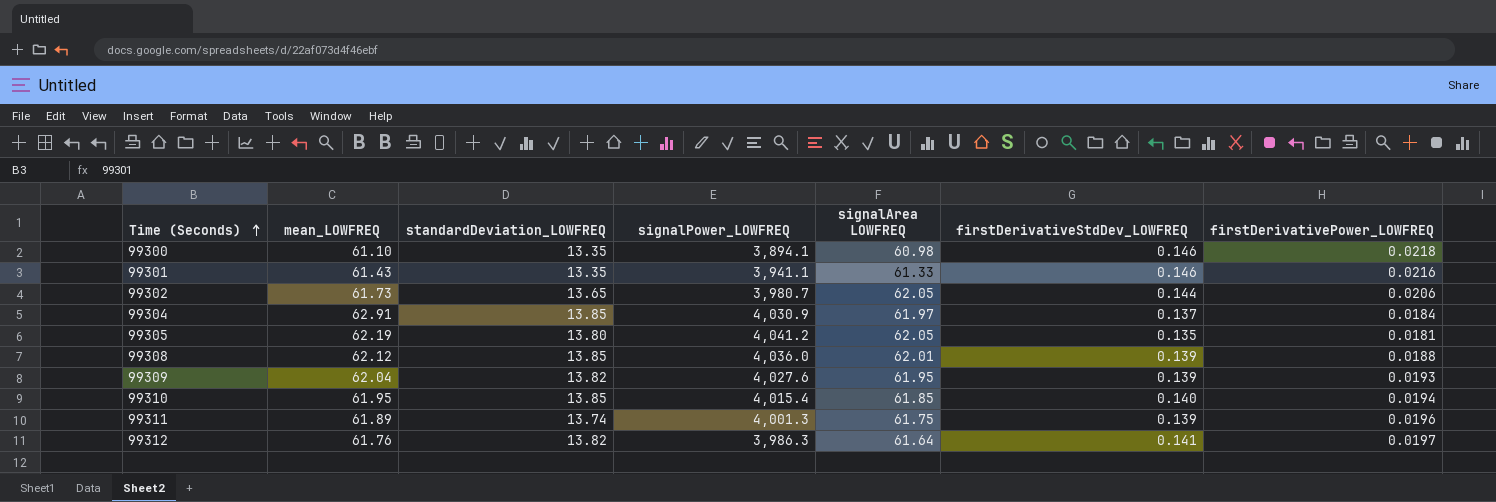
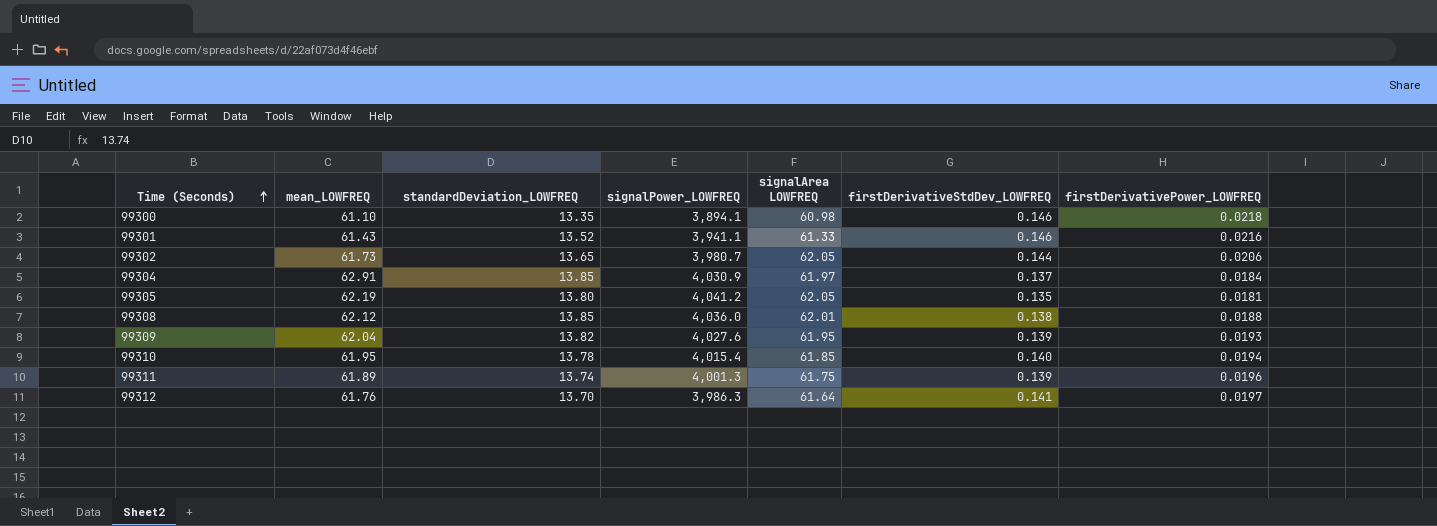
99301 | standardDeviation_LOWFREQ: 13.35 -> 13.52
99308 | firstDerivativeStdDev_LOWFREQ: 0.139 -> 0.138
99310 | standardDeviation_LOWFREQ: 13.85 -> 13.78
99312 | standardDeviation_LOWFREQ: 13.82 -> 13.70

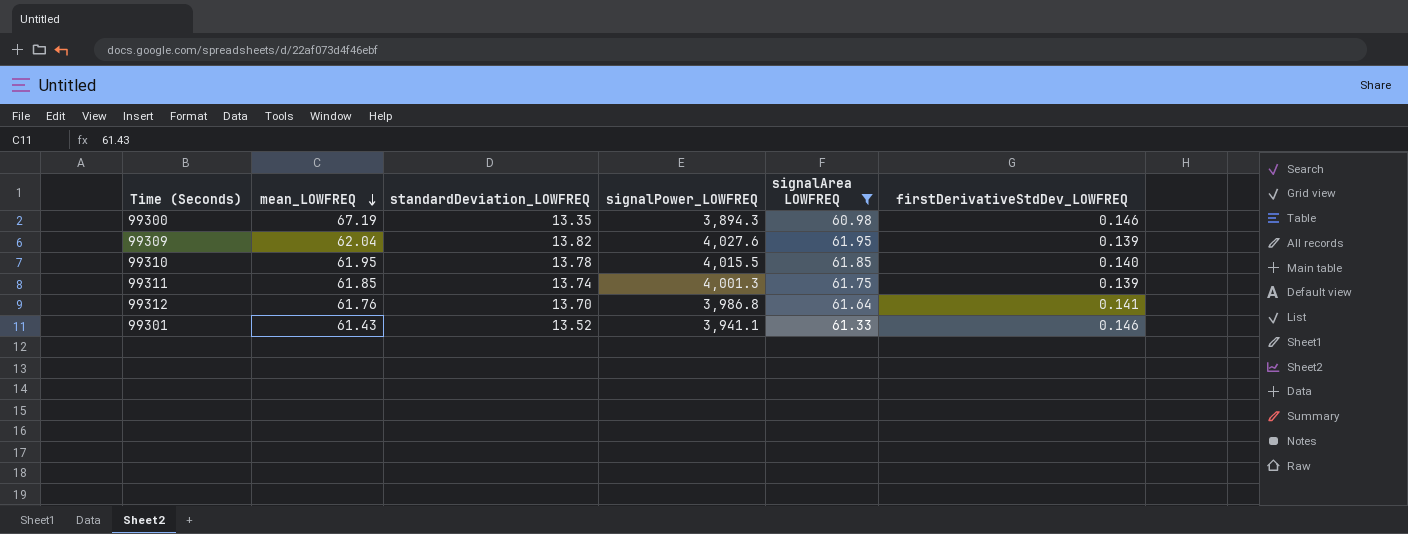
filter: none -> signalArea LOWFREQ <= 61.95
row order: Time (Seconds) ascending -> mean_LOWFREQ descending
column firstDerivativePower_LOWFREQ | position: 7 -> none
99300 | mean_LOWFREQ: 61.10 -> 67.19
99300 | signalPower_LOWFREQ: 3,894.1 -> 3,894.3
99310 | signalPower_LOWFREQ: 4,015.4 -> 4,015.5
99311 | mean_LOWFREQ: 61.89 -> 61.85
99312 | signalPower_LOWFREQ: 3,986.3 -> 3,986.8

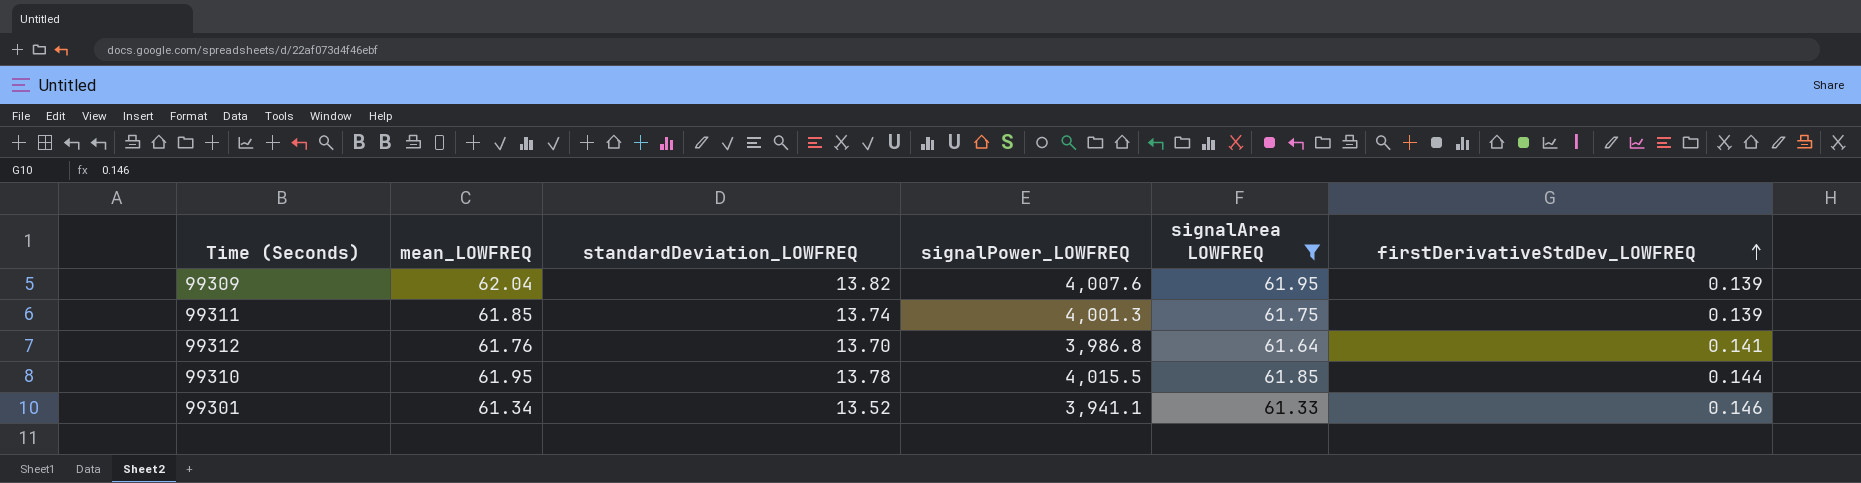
row order: mean_LOWFREQ descending -> firstDerivativeStdDev_LOWFREQ ascending
row 99300: 67.19 | 13.35 | 3,894.3 | 60.98 | 0.146 -> none
99309 | signalPower_LOWFREQ: 4,027.6 -> 4,007.6
99310 | firstDerivativeStdDev_LOWFREQ: 0.140 -> 0.144
99301 | mean_LOWFREQ: 61.43 -> 61.34

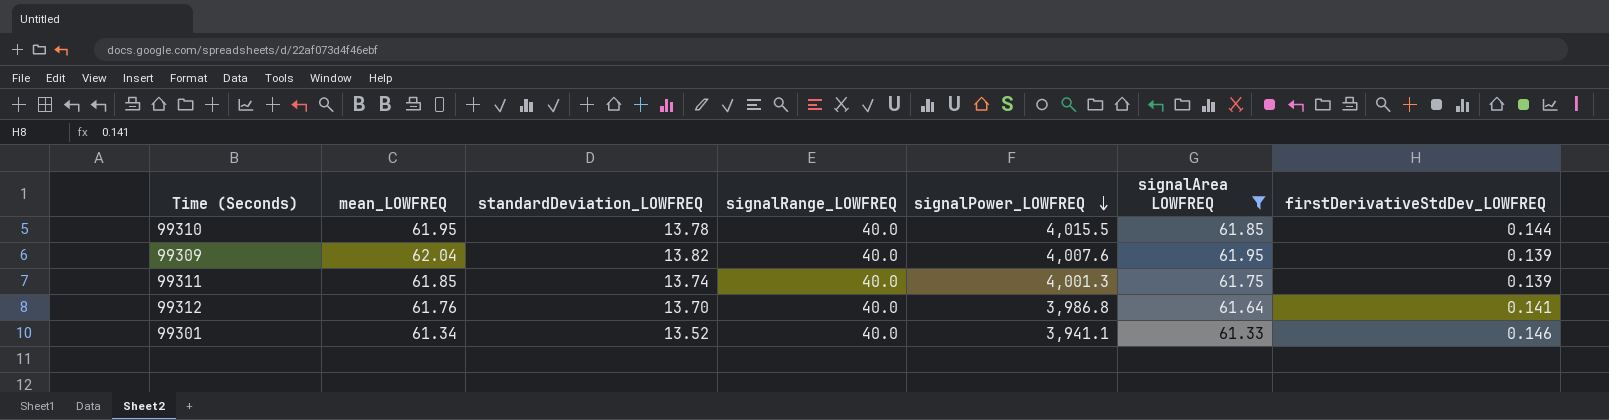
row order: firstDerivativeStdDev_LOWFREQ ascending -> signalPower_LOWFREQ descending
column signalRange_LOWFREQ | position: none -> 4

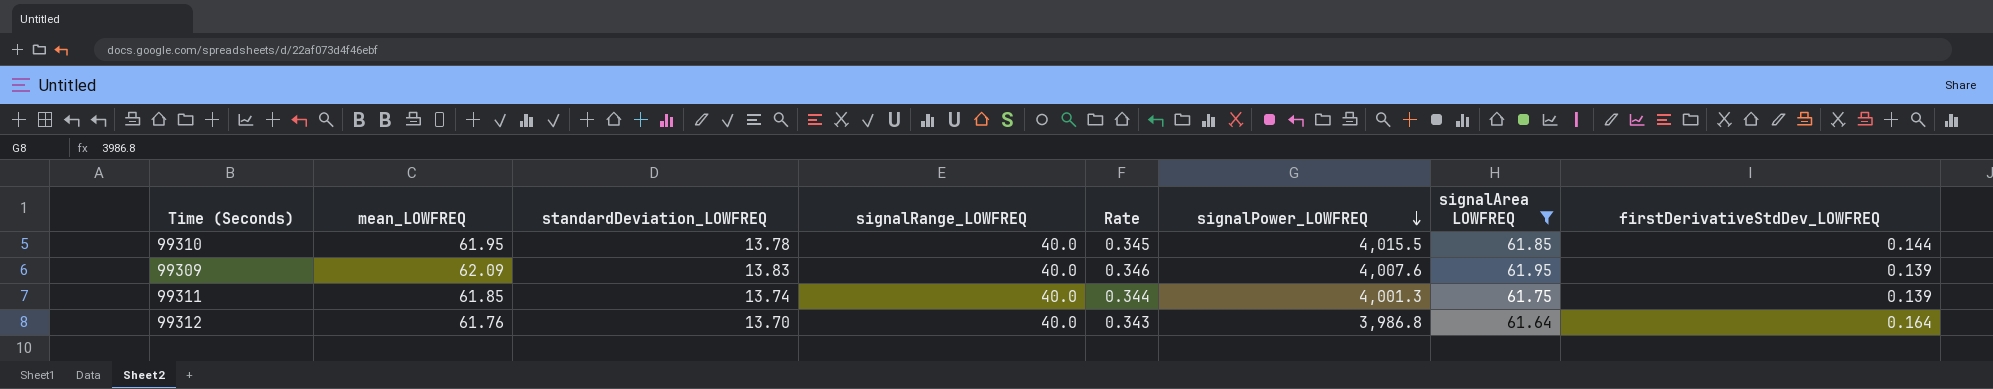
column Rate | formula: none -> [standardDeviation_LOWFREQ] / [signalRange_LOWFREQ]
row 99301: 61.34 | 13.52 | 40.0 | 3,941.1 | 61.33 | 0.146 -> none
99309 | mean_LOWFREQ: 62.04 -> 62.09
99309 | standardDeviation_LOWFREQ: 13.82 -> 13.83
99312 | firstDerivativeStdDev_LOWFREQ: 0.141 -> 0.164

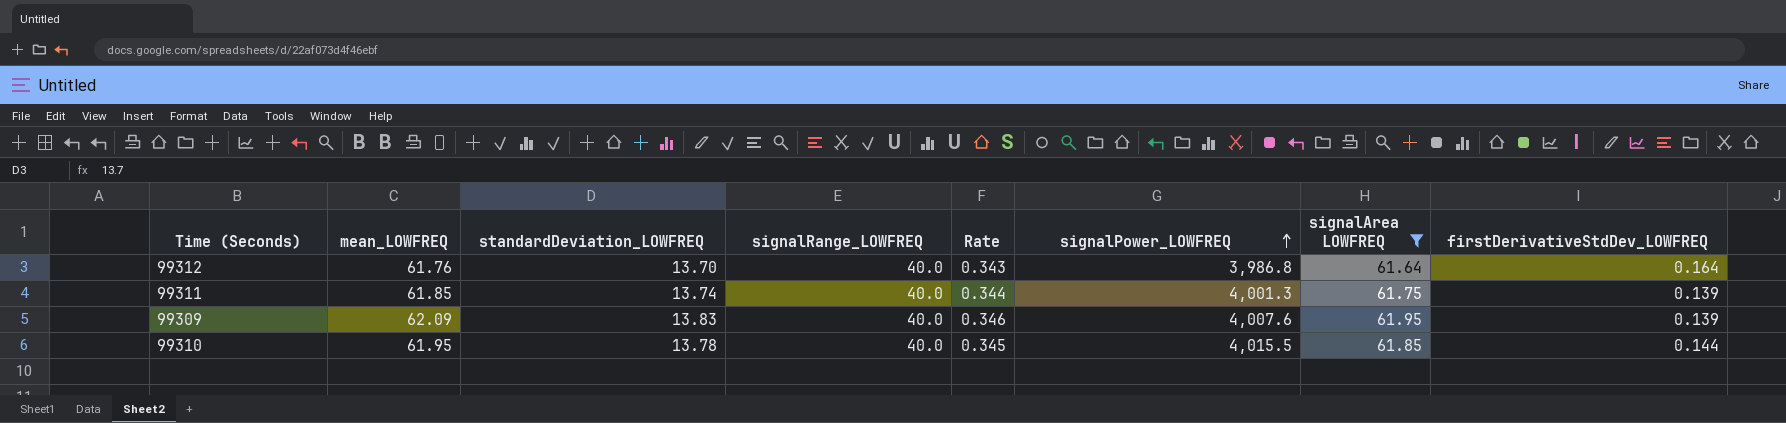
row order: signalPower_LOWFREQ descending -> signalPower_LOWFREQ ascending

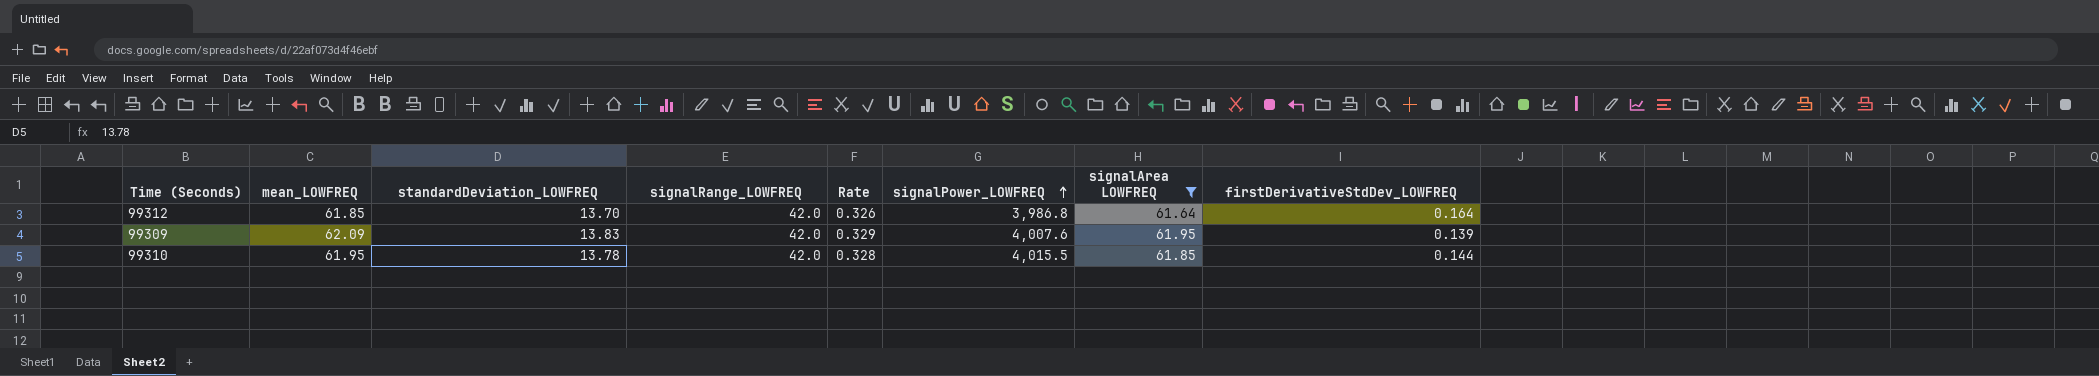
row 99311: 61.85 | 13.74 | 40.0 | 0.344 | 4,001.3 | 61.75 | 0.139 -> none
99312 | mean_LOWFREQ: 61.76 -> 61.85
99312 | signalRange_LOWFREQ: 40.0 -> 42.0
99312 | Rate: 0.343 -> 0.326
99309 | signalRange_LOWFREQ: 40.0 -> 42.0
99309 | Rate: 0.346 -> 0.329
99310 | signalRange_LOWFREQ: 40.0 -> 42.0
99310 | Rate: 0.345 -> 0.328

